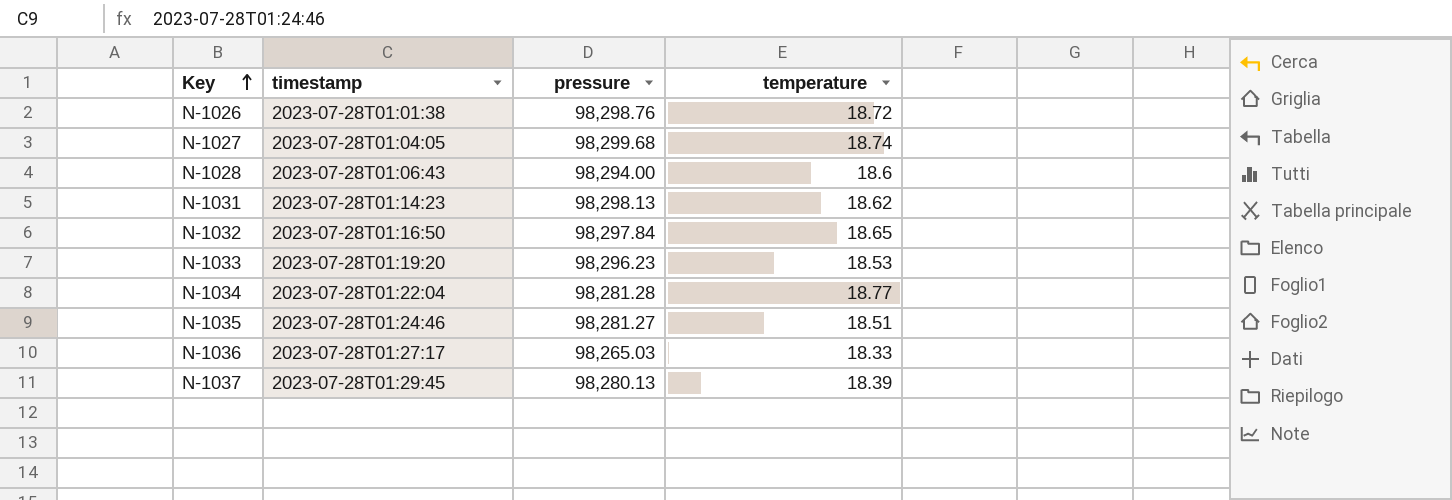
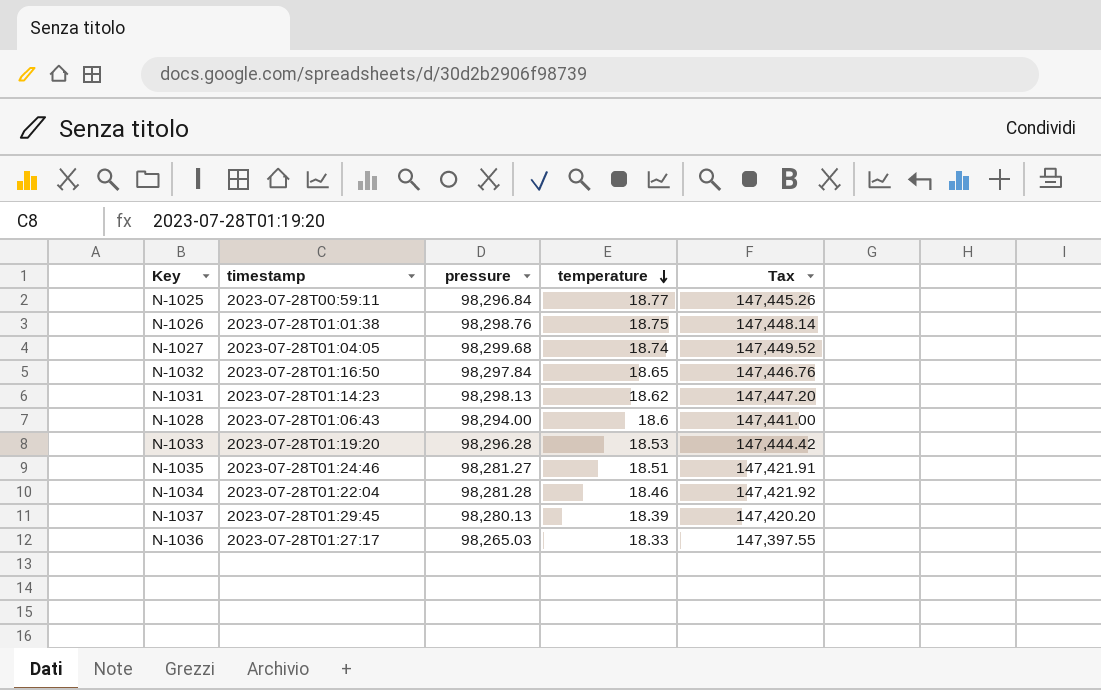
row order: Key ascending -> temperature descending
column Tax | formula: none -> [pressure] * 1.5
row N-1025: none -> 2023-07-28T00:59:11 | 98,296.84 | 18.77 | 147,445.26
N-1026 | temperature: 18.72 -> 18.75
N-1033 | pressure: 98,296.23 -> 98,296.28
N-1034 | temperature: 18.77 -> 18.46

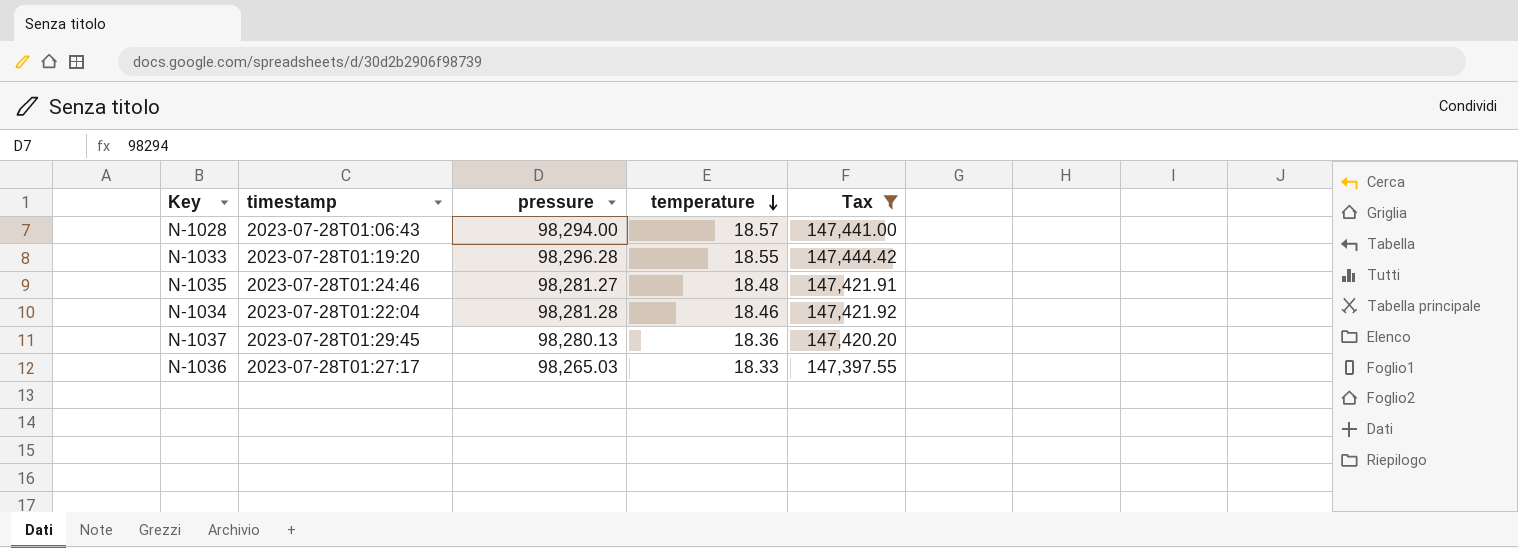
filter: none -> Tax <= 147,444.42
N-1028 | temperature: 18.6 -> 18.57
N-1033 | temperature: 18.53 -> 18.55
N-1035 | temperature: 18.51 -> 18.48
N-1037 | temperature: 18.39 -> 18.36

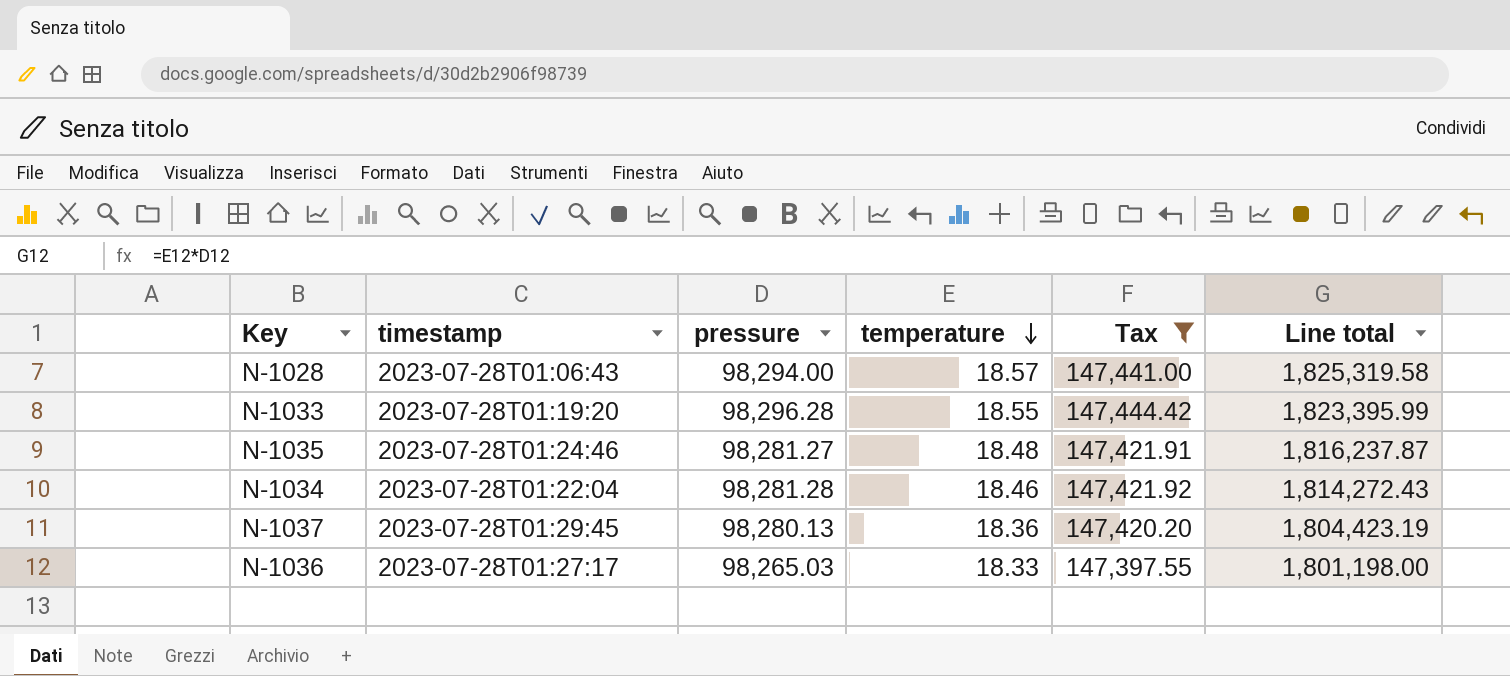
column Line total | formula: none -> [pressure] * [temperature]

